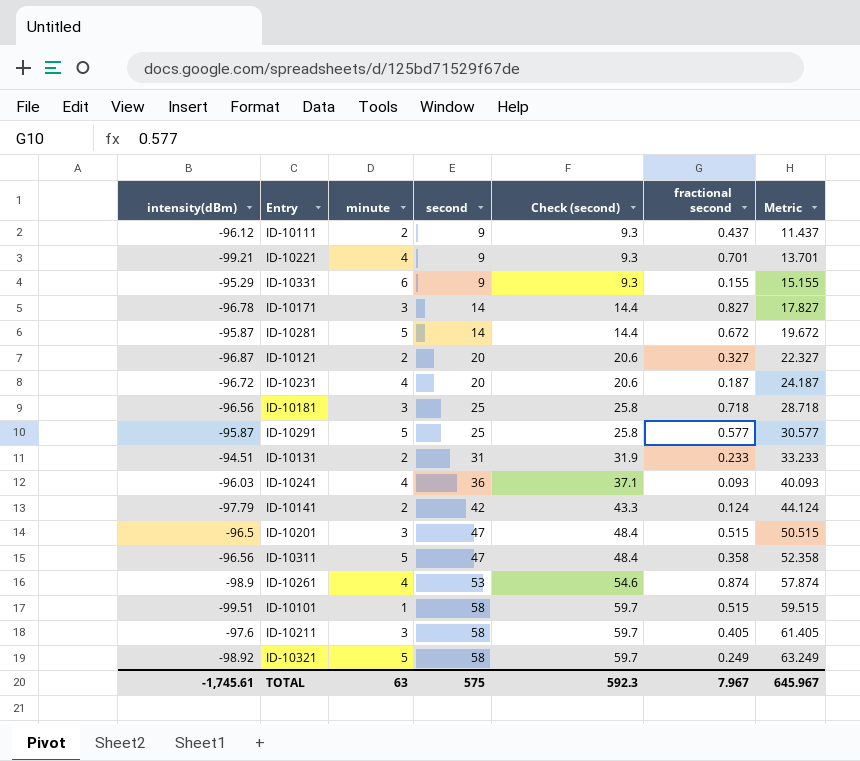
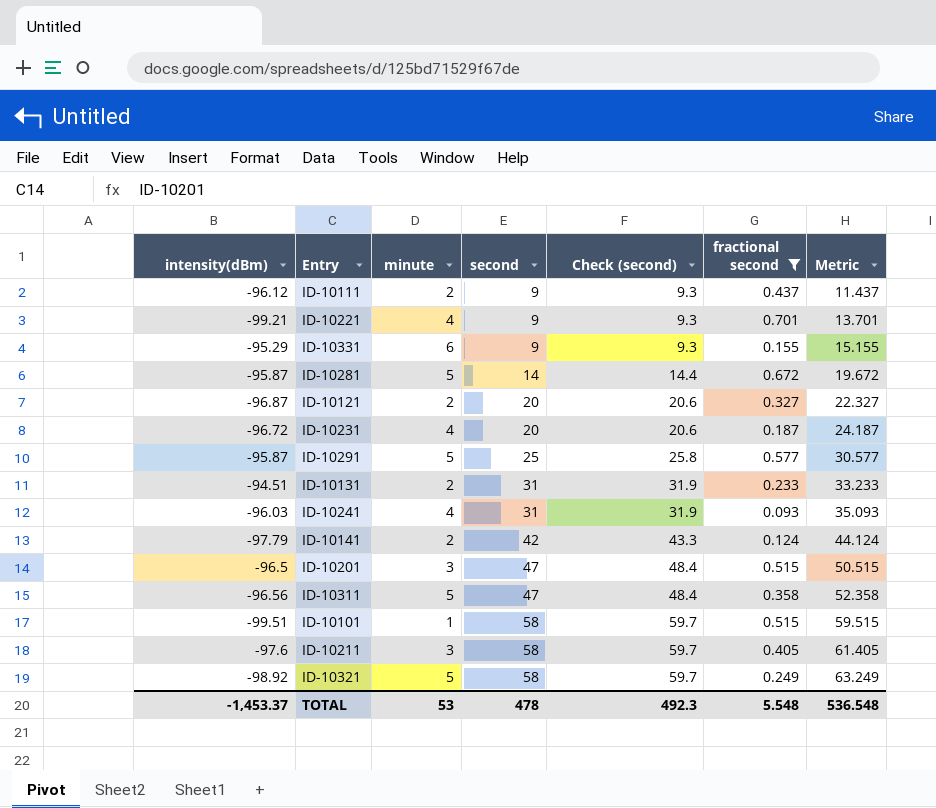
filter: none -> fractional second <= 0.701
ID-10241 | second: 36 -> 31
ID-10241 | Check (second): 37.1 -> 31.9
ID-10241 | Metric: 40.093 -> 35.093
TOTAL | intensity(dBm): -1,745.61 -> -1,453.37
TOTAL | minute: 63 -> 53
TOTAL | second: 575 -> 478
TOTAL | Check (second): 592.3 -> 492.3
TOTAL | fractional second: 7.967 -> 5.548
TOTAL | Metric: 645.967 -> 536.548

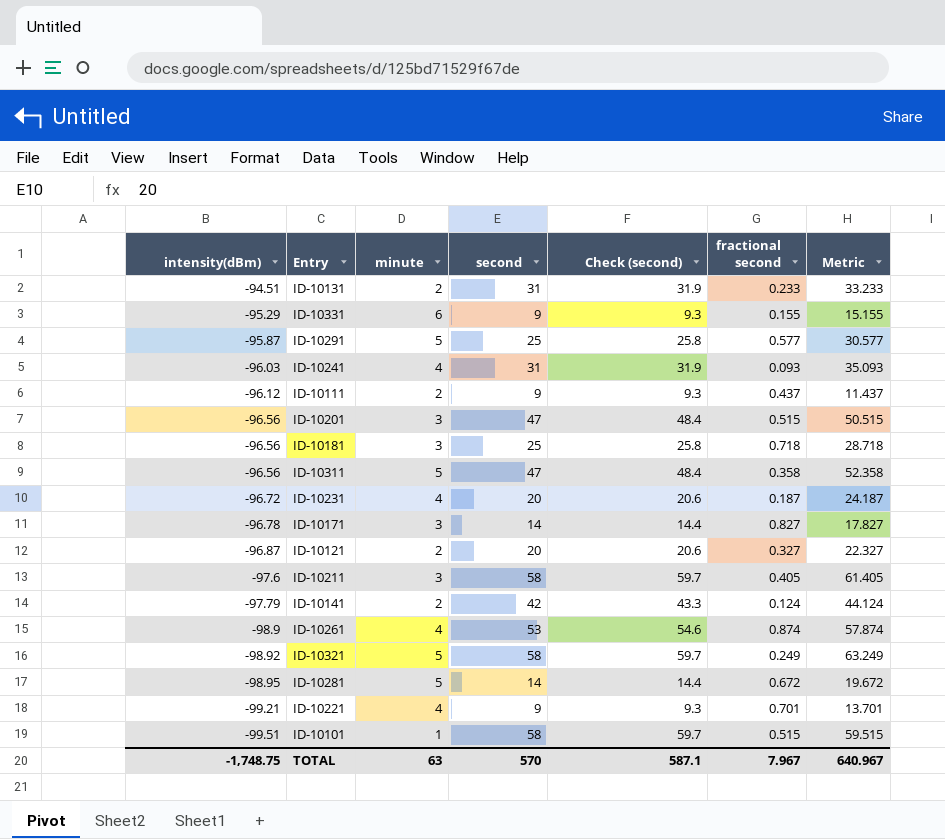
filter: fractional second <= 0.701 -> none
row order: second ascending -> intensity(dBm) descending
ID-10201 | intensity(dBm): -96.5 -> -96.56
ID-10281 | intensity(dBm): -95.87 -> -98.95
TOTAL | intensity(dBm): -1,453.37 -> -1,748.75
TOTAL | minute: 53 -> 63
TOTAL | second: 478 -> 570
TOTAL | Check (second): 492.3 -> 587.1
TOTAL | fractional second: 5.548 -> 7.967
TOTAL | Metric: 536.548 -> 640.967

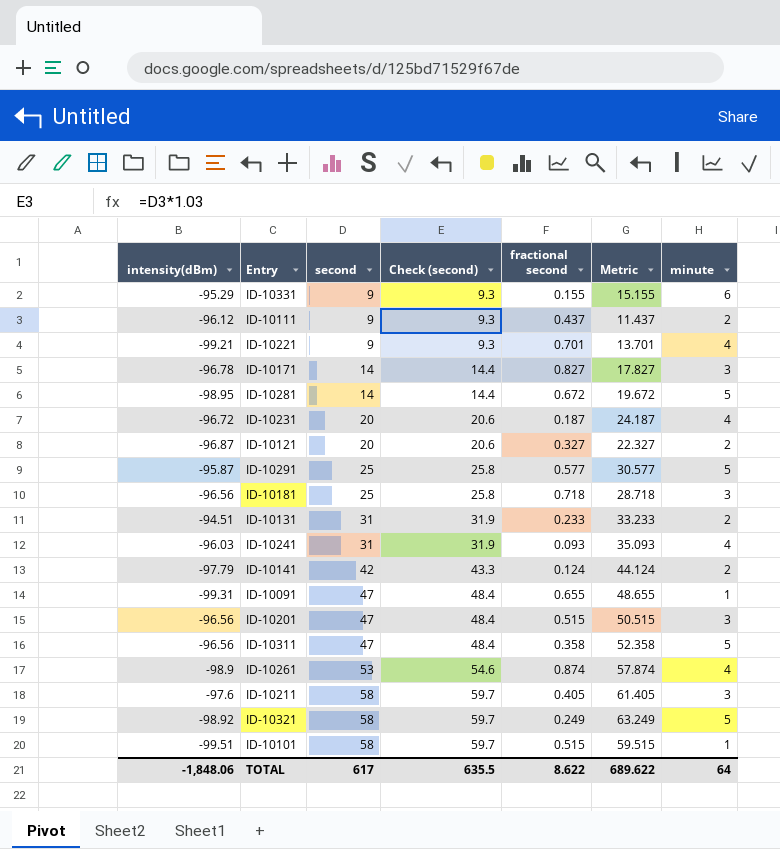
row order: intensity(dBm) descending -> second ascending
column minute | position: 3 -> 7
row ID-10091: none -> -99.31 | 47 | 48.4 | 0.655 | 48.655 | 1
TOTAL | intensity(dBm): -1,748.75 -> -1,848.06
TOTAL | second: 570 -> 617
TOTAL | Check (second): 587.1 -> 635.5
TOTAL | fractional second: 7.967 -> 8.622
TOTAL | Metric: 640.967 -> 689.622
TOTAL | minute: 63 -> 64

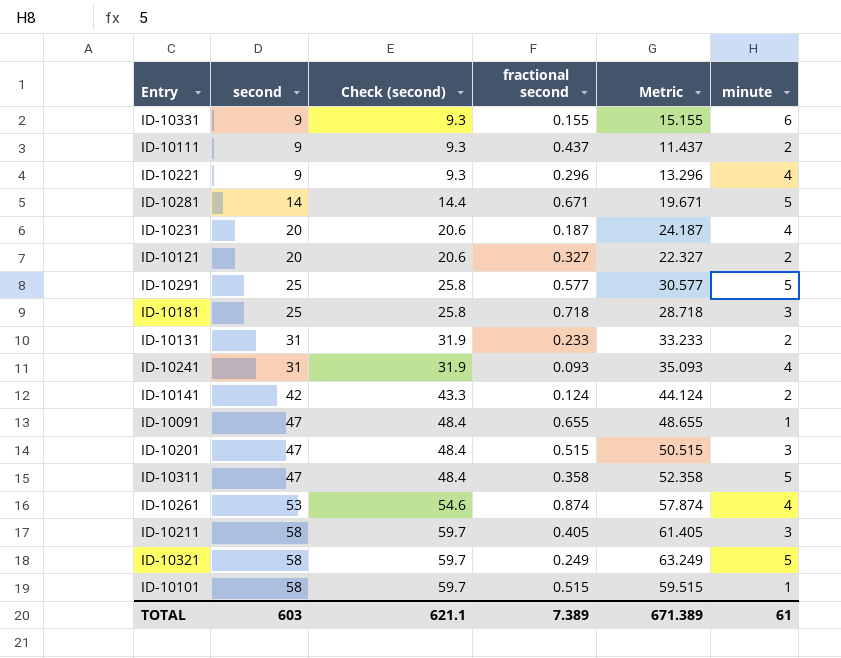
column intensity(dBm) | position: 1 -> none
row ID-10171: -96.78 | 14 | 14.4 | 0.827 | 17.827 | 3 -> none
ID-10221 | fractional second: 0.701 -> 0.296
ID-10221 | Metric: 13.701 -> 13.296
ID-10281 | fractional second: 0.672 -> 0.671
ID-10281 | Metric: 19.672 -> 19.671
TOTAL | second: 617 -> 603
TOTAL | Check (second): 635.5 -> 621.1
TOTAL | fractional second: 8.622 -> 7.389
TOTAL | Metric: 689.622 -> 671.389
TOTAL | minute: 64 -> 61

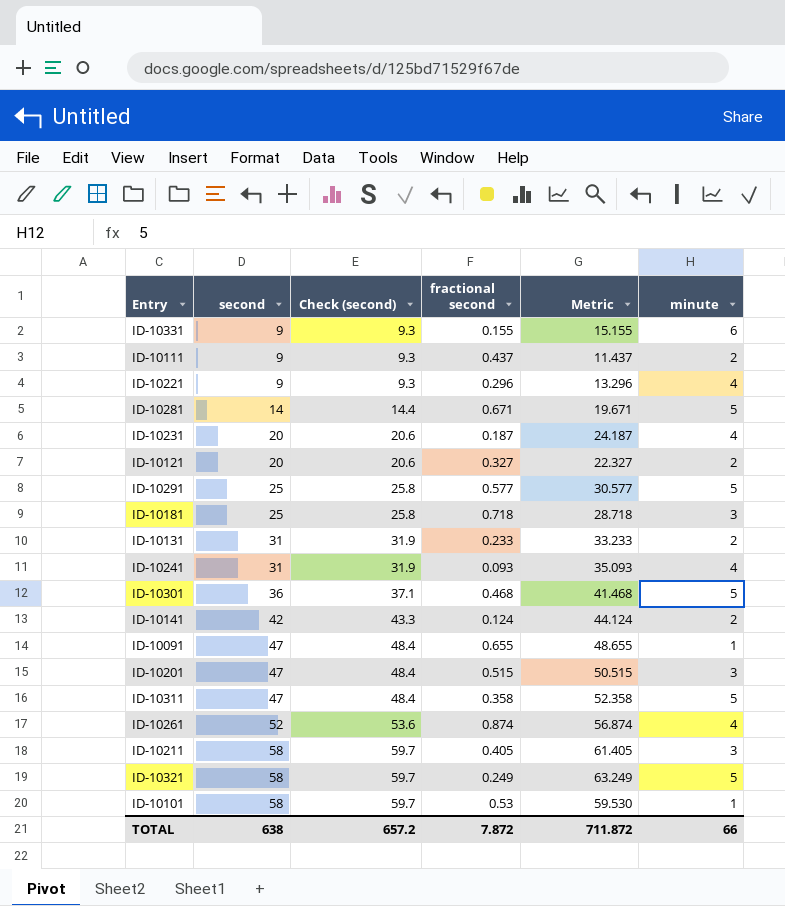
row ID-10301: none -> 36 | 37.1 | 0.468 | 41.468 | 5
ID-10261 | second: 53 -> 52
ID-10261 | Check (second): 54.6 -> 53.6
ID-10261 | Metric: 57.874 -> 56.874
ID-10101 | fractional second: 0.515 -> 0.53
ID-10101 | Metric: 59.515 -> 59.530
TOTAL | second: 603 -> 638
TOTAL | Check (second): 621.1 -> 657.2
TOTAL | fractional second: 7.389 -> 7.872
TOTAL | Metric: 671.389 -> 711.872
TOTAL | minute: 61 -> 66

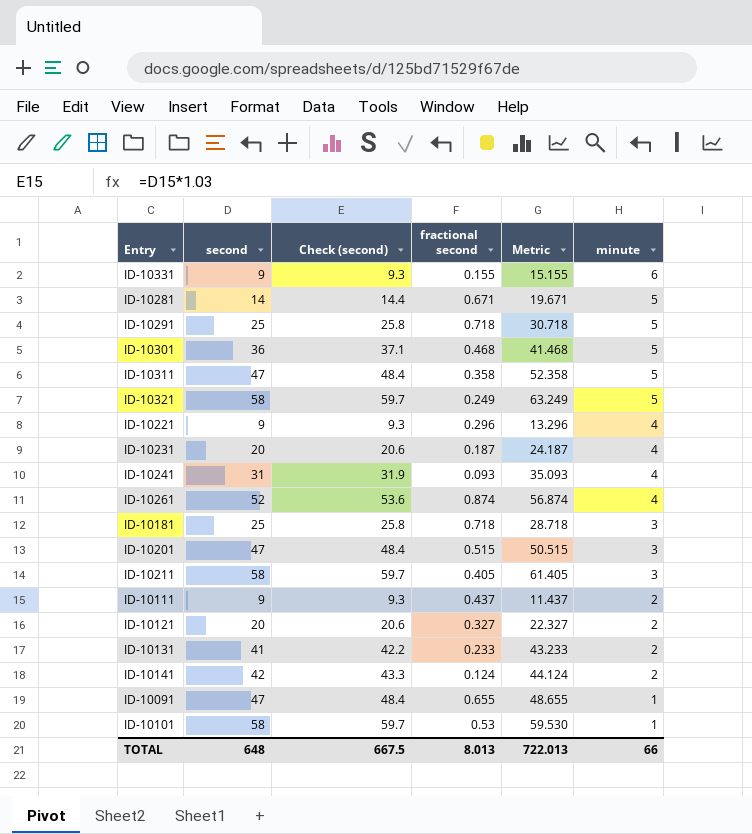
row order: second ascending -> minute descending
ID-10291 | fractional second: 0.577 -> 0.718
ID-10291 | Metric: 30.577 -> 30.718
ID-10131 | second: 31 -> 41
ID-10131 | Check (second): 31.9 -> 42.2
ID-10131 | Metric: 33.233 -> 43.233
TOTAL | second: 638 -> 648
TOTAL | Check (second): 657.2 -> 667.5
TOTAL | fractional second: 7.872 -> 8.013
TOTAL | Metric: 711.872 -> 722.013

